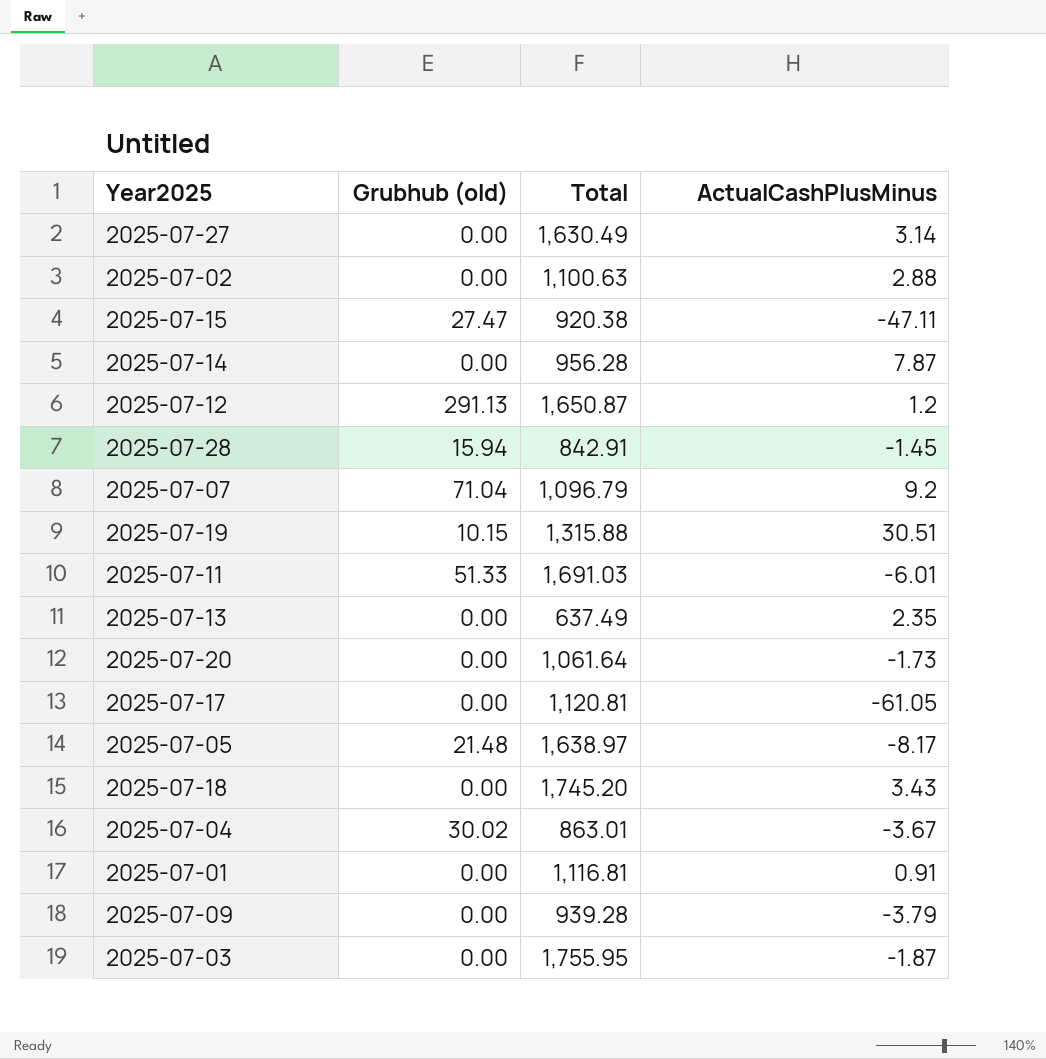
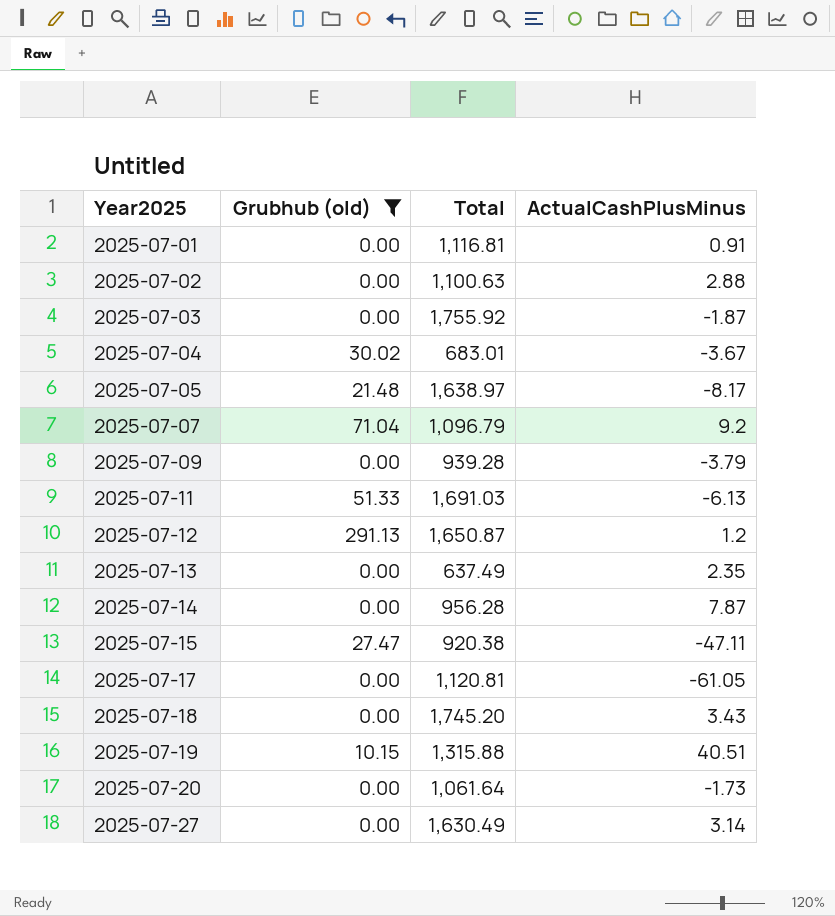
filter: none -> Grubhub (old) != 15.94
row order: none -> Year2025 ascending
2025-07-03 | Total: 1,755.95 -> 1,755.92
2025-07-04 | Total: 863.01 -> 683.01
2025-07-11 | ActualCashPlusMinus: -6.01 -> -6.13
2025-07-19 | ActualCashPlusMinus: 30.51 -> 40.51

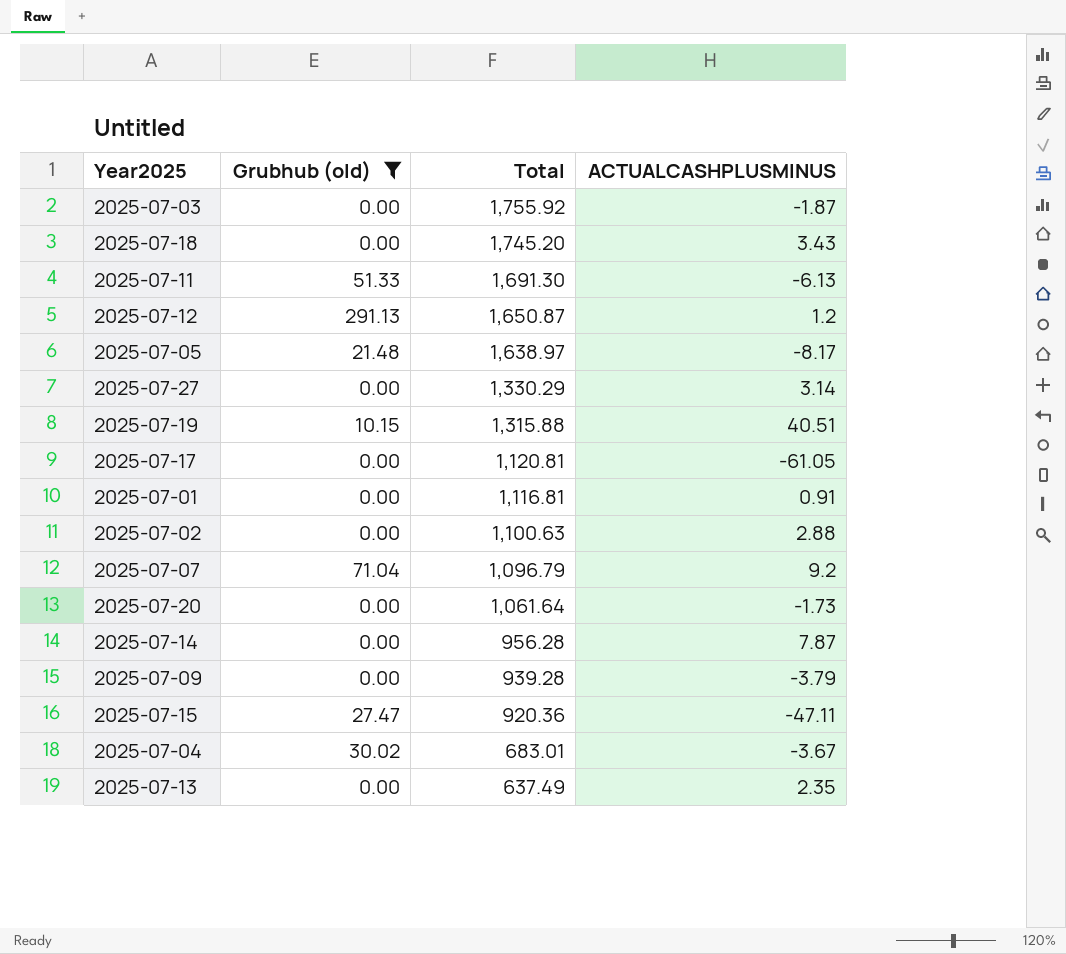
row order: Year2025 ascending -> Total descending
column name: ActualCashPlusMinus -> ACTUALCASHPLUSMINUS
2025-07-11 | Total: 1,691.03 -> 1,691.30
2025-07-27 | Total: 1,630.49 -> 1,330.29
2025-07-15 | Total: 920.38 -> 920.36

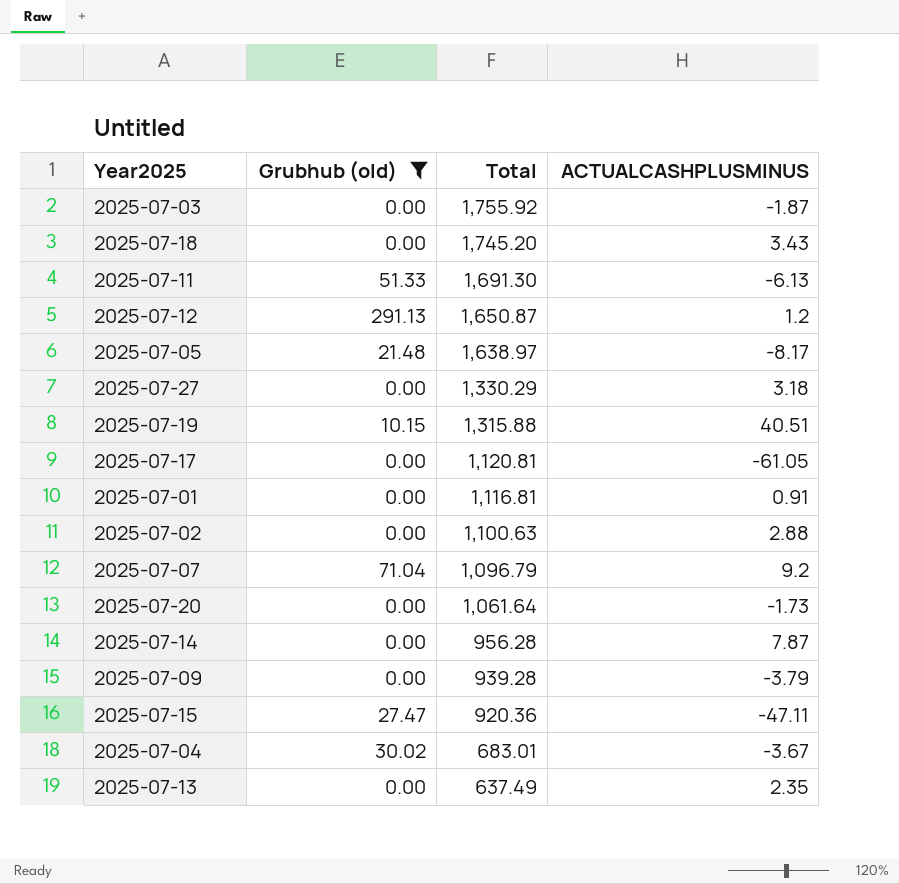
2025-07-27 | ACTUALCASHPLUSMINUS: 3.14 -> 3.18

